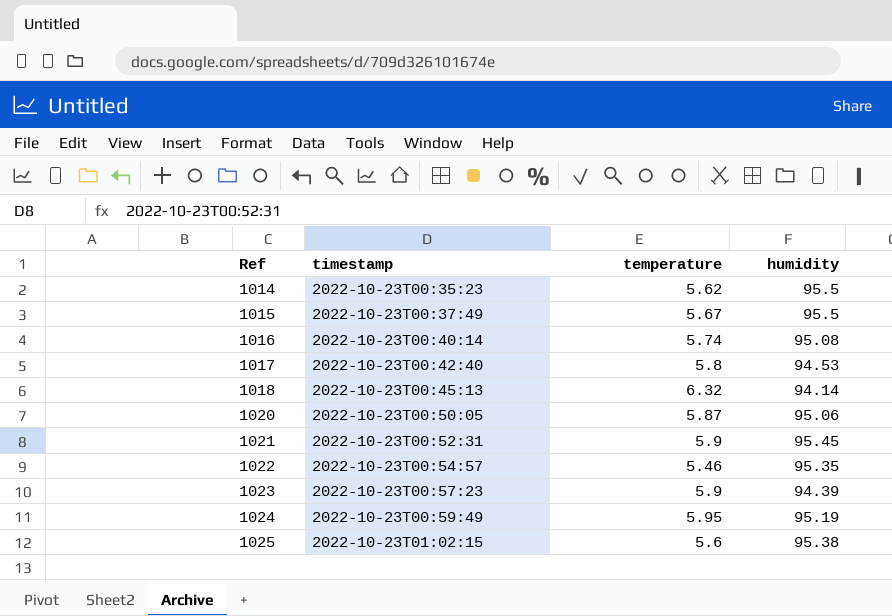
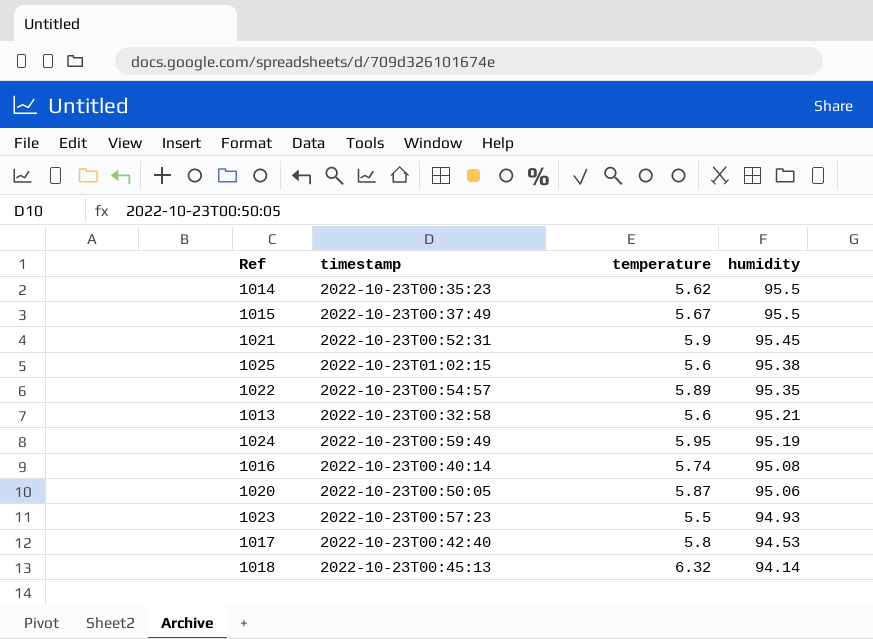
row order: Ref ascending -> humidity descending
1022 | temperature: 5.46 -> 5.89
row 1013: none -> 2022-10-23T00:32:58 | 5.6 | 95.21
1023 | temperature: 5.9 -> 5.5
1023 | humidity: 94.39 -> 94.93

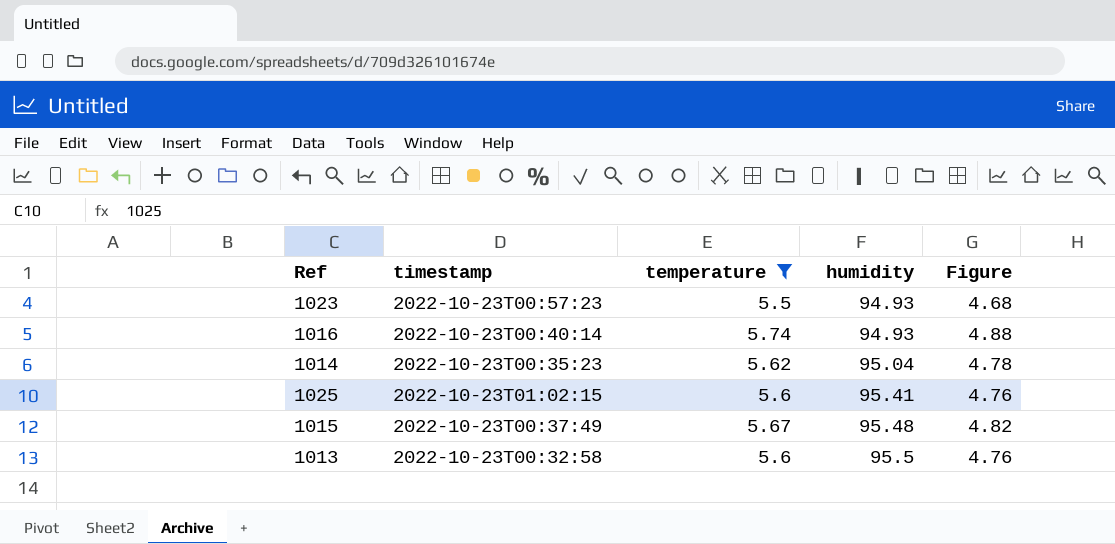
filter: none -> temperature <= 5.74
row order: humidity descending -> humidity ascending
column Figure | formula: none -> [temperature] * 0.85
1016 | humidity: 95.08 -> 94.93
1014 | humidity: 95.5 -> 95.04
1025 | humidity: 95.38 -> 95.41
1015 | humidity: 95.5 -> 95.48
1013 | humidity: 95.21 -> 95.5

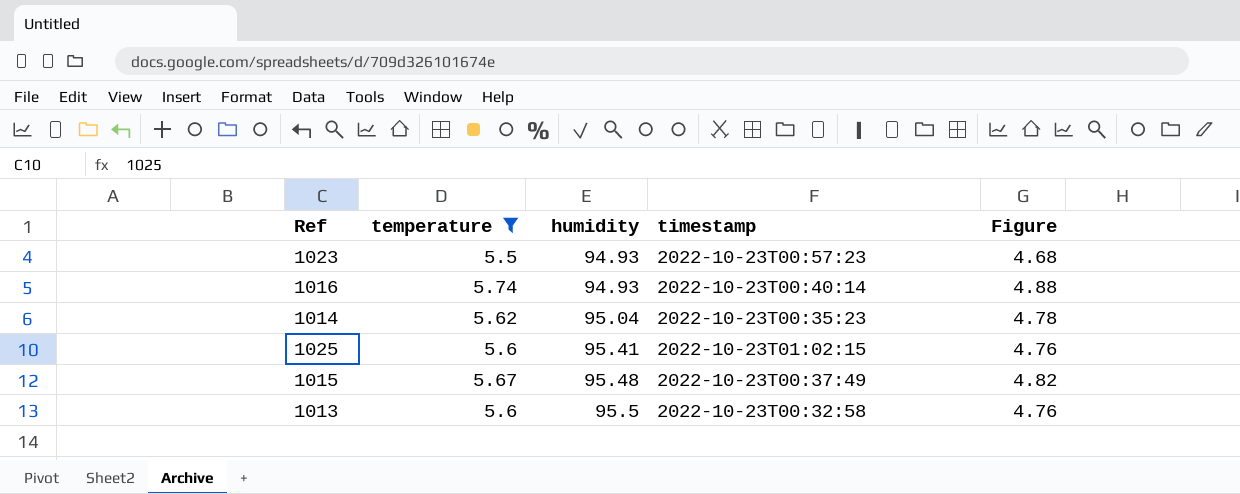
column timestamp | position: 2 -> 4

